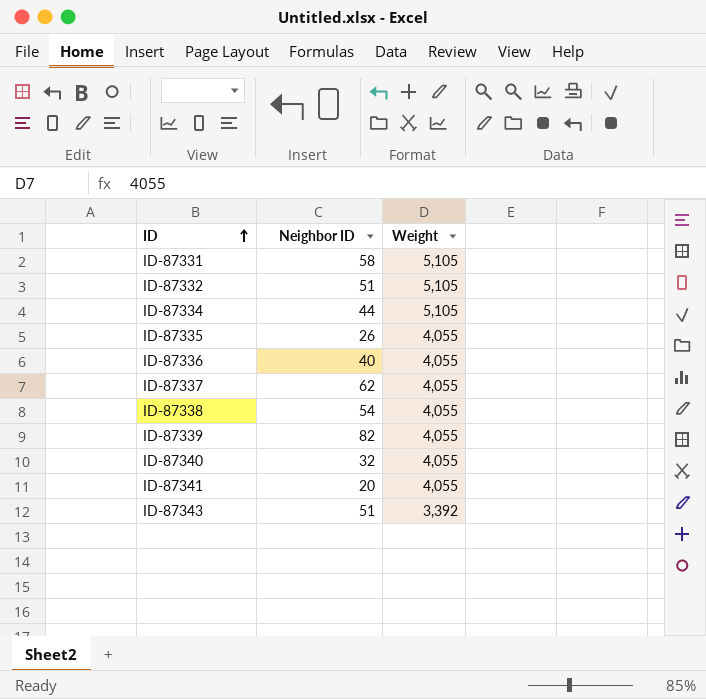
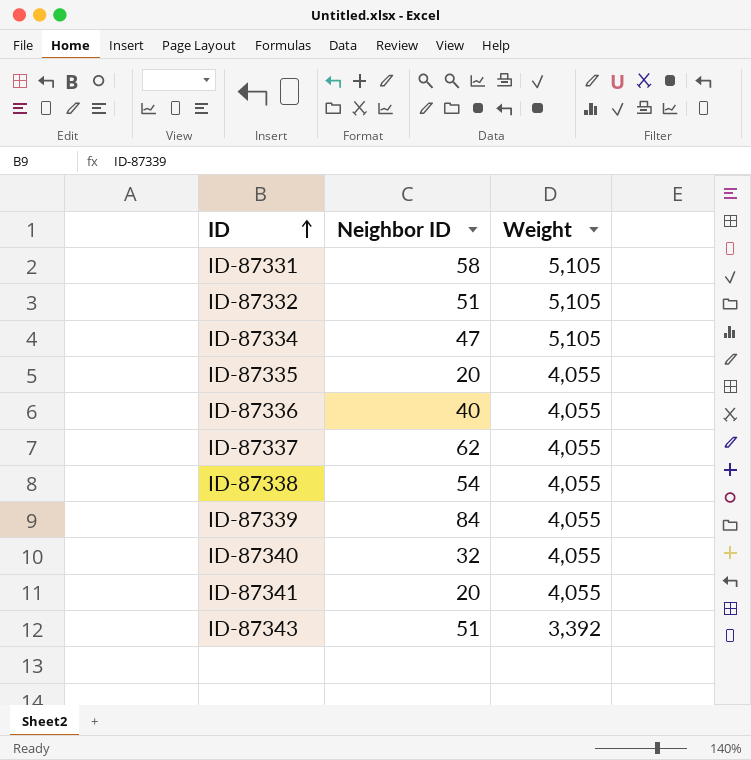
ID-87334 | Neighbor ID: 44 -> 47
ID-87335 | Neighbor ID: 26 -> 20
ID-87339 | Neighbor ID: 82 -> 84

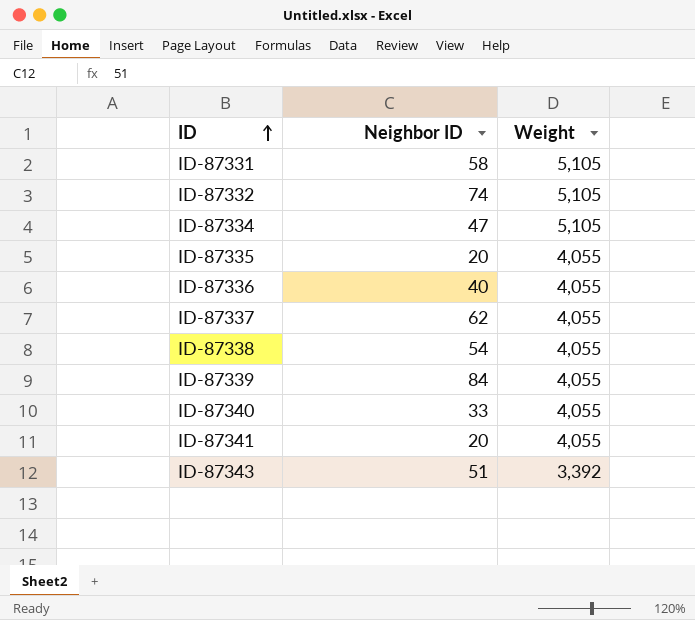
ID-87332 | Neighbor ID: 51 -> 74
ID-87340 | Neighbor ID: 32 -> 33

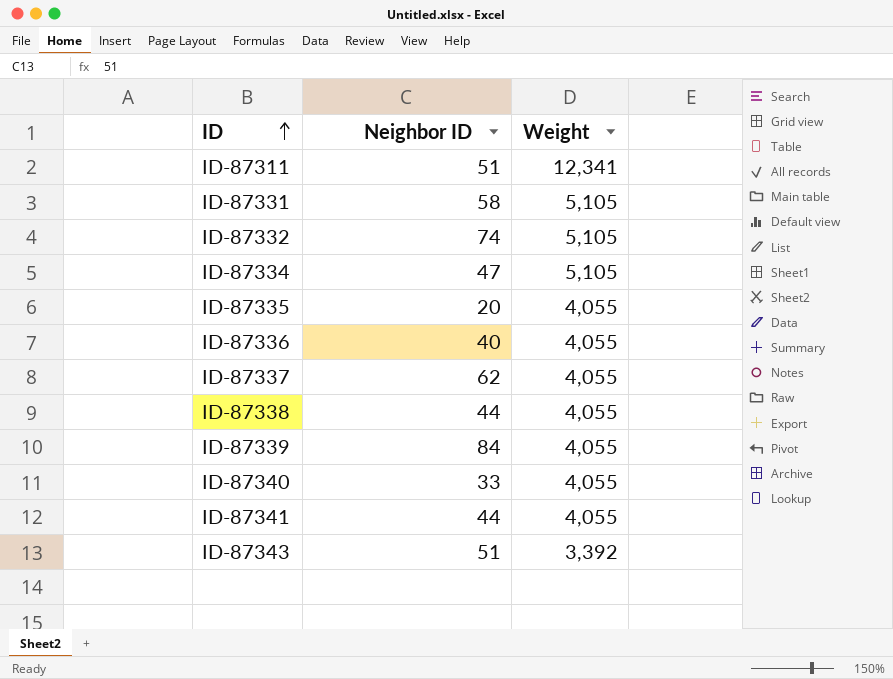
row ID-87311: none -> 51 | 12,341
ID-87338 | Neighbor ID: 54 -> 44
ID-87341 | Neighbor ID: 20 -> 44

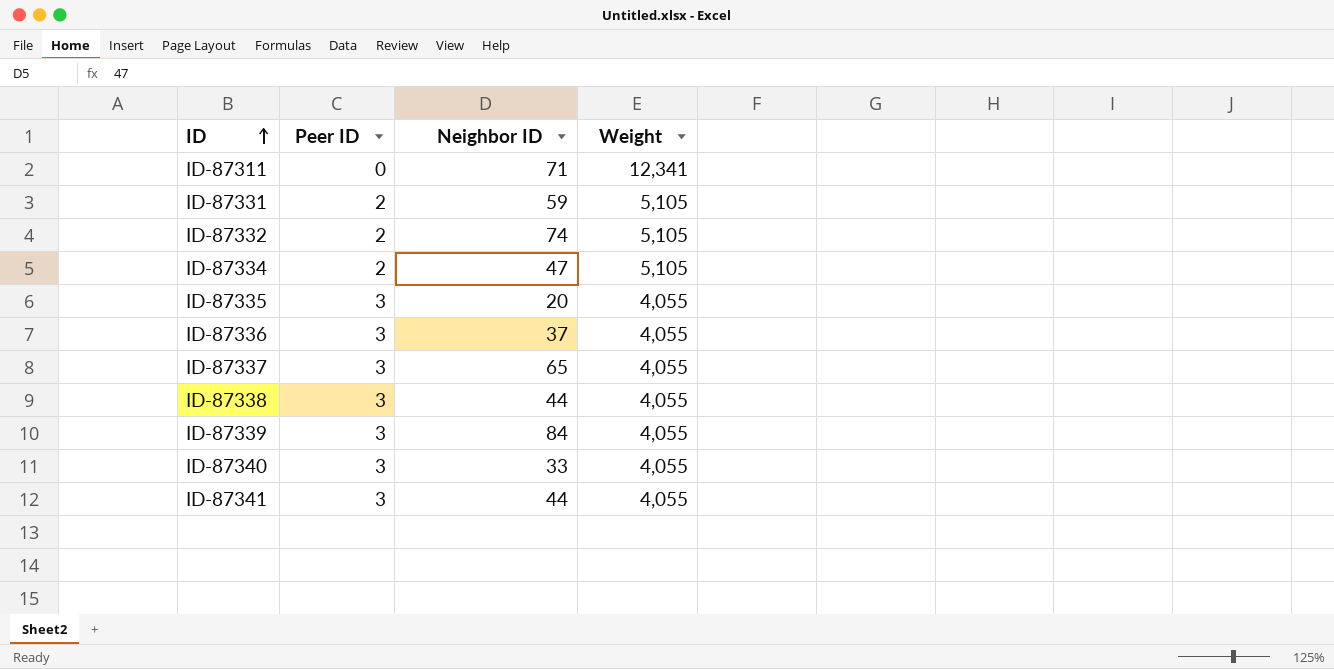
column Peer ID | position: none -> 2
row ID-87343: 51 | 3,392 -> none
ID-87311 | Neighbor ID: 51 -> 71
ID-87331 | Neighbor ID: 58 -> 59
ID-87336 | Neighbor ID: 40 -> 37
ID-87337 | Neighbor ID: 62 -> 65

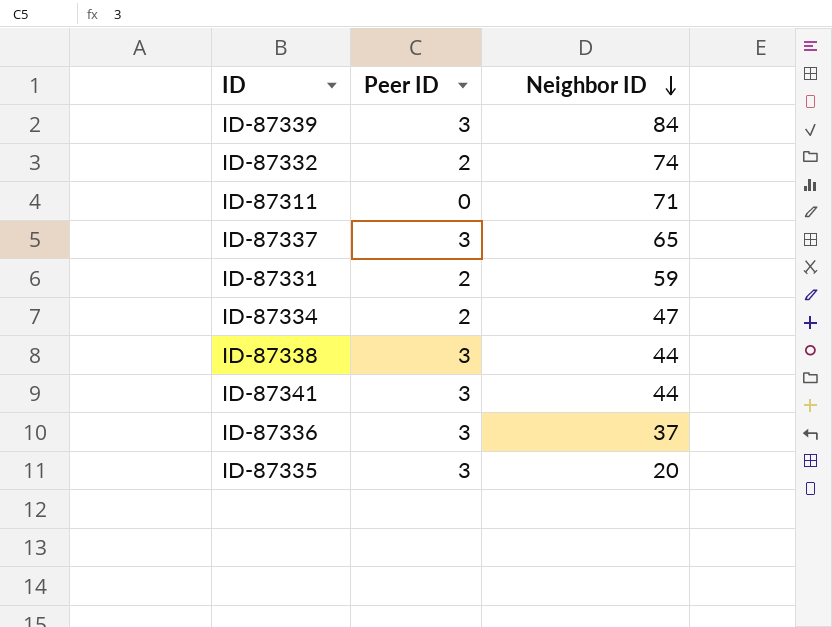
row order: ID ascending -> Neighbor ID descending
column Weight | position: 4 -> none
row ID-87340: 3 | 33 | 4,055 -> none

